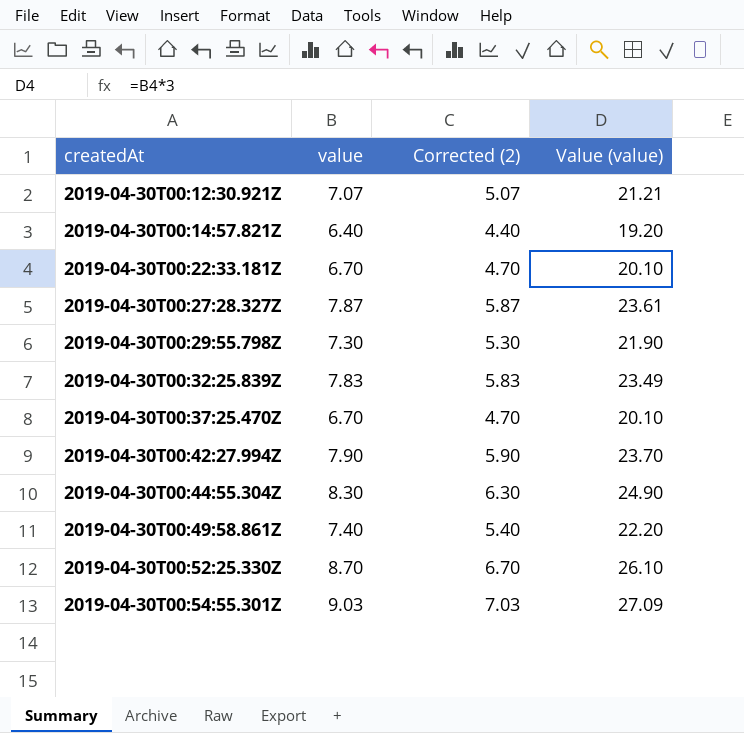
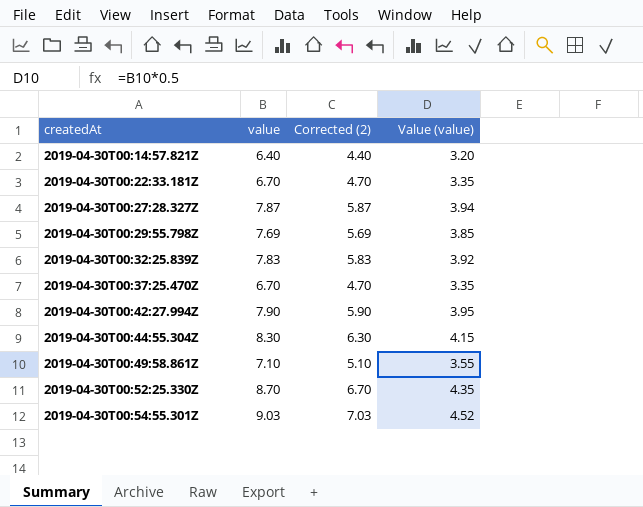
column Value (value) | formula: [value] * 3 -> [value] * 0.5
row 2019-04-30T00:12:30.921Z: 7.07 | 5.07 | 21.21 -> none
2019-04-30T00:29:55.798Z | value: 7.30 -> 7.69
2019-04-30T00:29:55.798Z | Corrected (2): 5.30 -> 5.69
2019-04-30T00:49:58.861Z | value: 7.40 -> 7.10
2019-04-30T00:49:58.861Z | Corrected (2): 5.40 -> 5.10

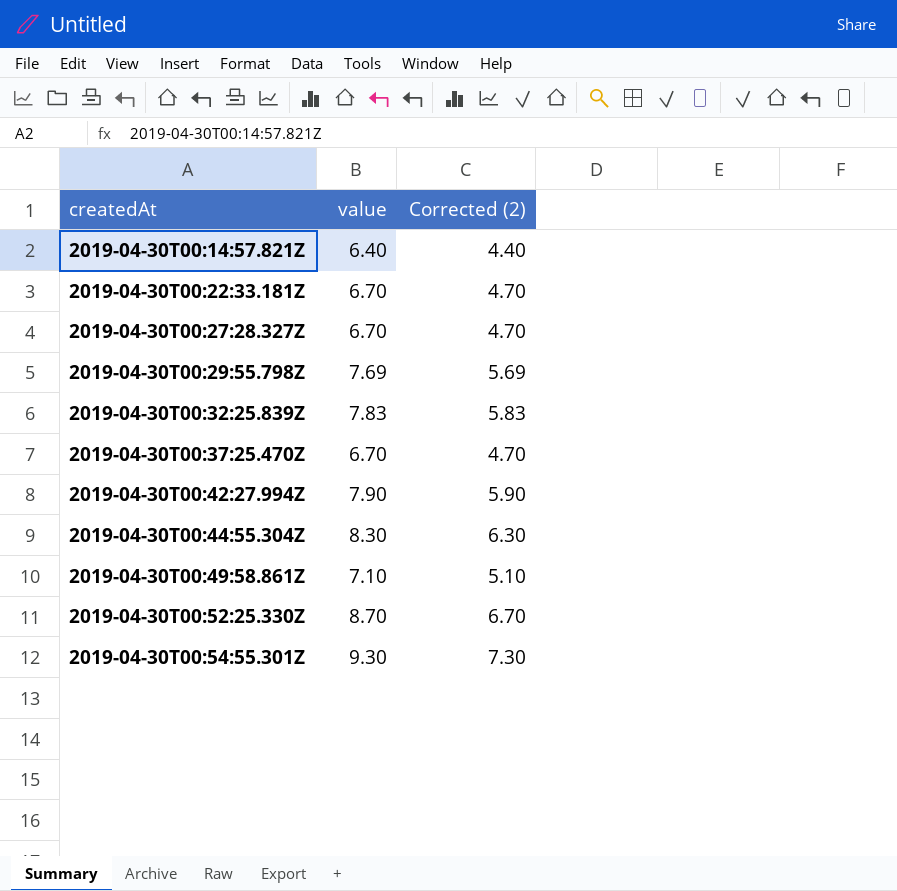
column Value (value) | formula: [value] * 0.5 -> none
2019-04-30T00:27:28.327Z | value: 7.87 -> 6.70
2019-04-30T00:27:28.327Z | Corrected (2): 5.87 -> 4.70
2019-04-30T00:54:55.301Z | value: 9.03 -> 9.30
2019-04-30T00:54:55.301Z | Corrected (2): 7.03 -> 7.30

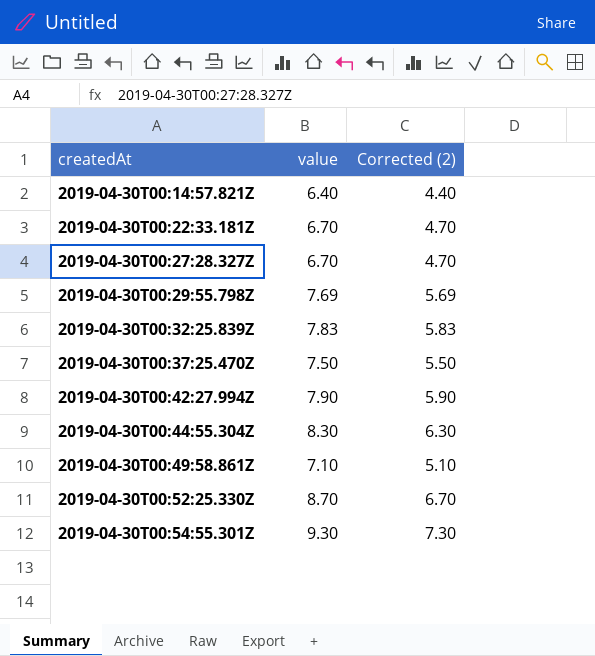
2019-04-30T00:37:25.470Z | value: 6.70 -> 7.50
2019-04-30T00:37:25.470Z | Corrected (2): 4.70 -> 5.50

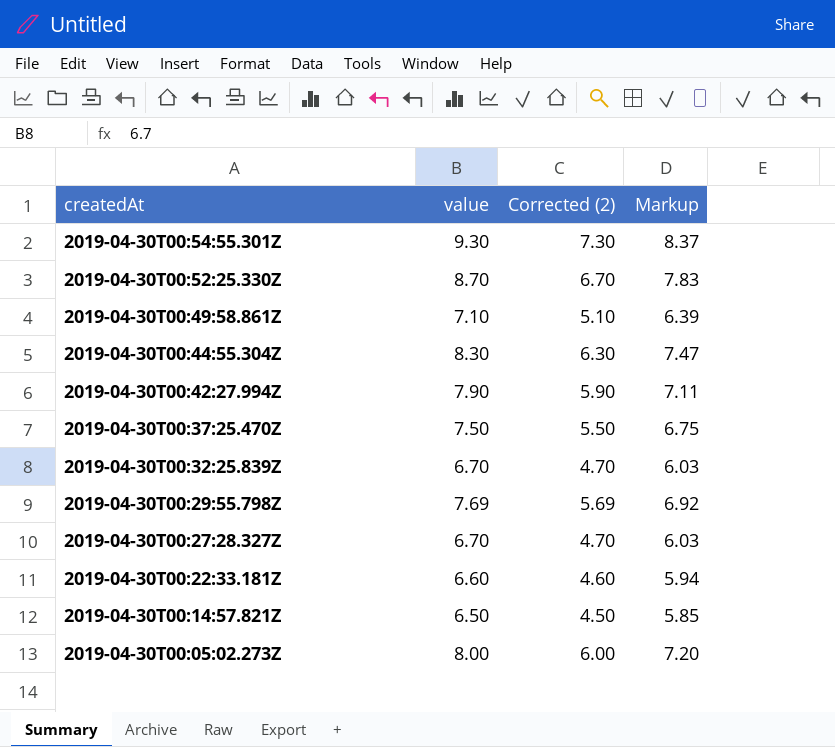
row order: createdAt ascending -> createdAt descending
column Markup | formula: none -> [value] * 0.9
2019-04-30T00:32:25.839Z | value: 7.83 -> 6.70
2019-04-30T00:32:25.839Z | Corrected (2): 5.83 -> 4.70
2019-04-30T00:22:33.181Z | value: 6.70 -> 6.60
2019-04-30T00:22:33.181Z | Corrected (2): 4.70 -> 4.60
2019-04-30T00:14:57.821Z | value: 6.40 -> 6.50
2019-04-30T00:14:57.821Z | Corrected (2): 4.40 -> 4.50
row 2019-04-30T00:05:02.273Z: none -> 8.00 | 6.00 | 7.20

